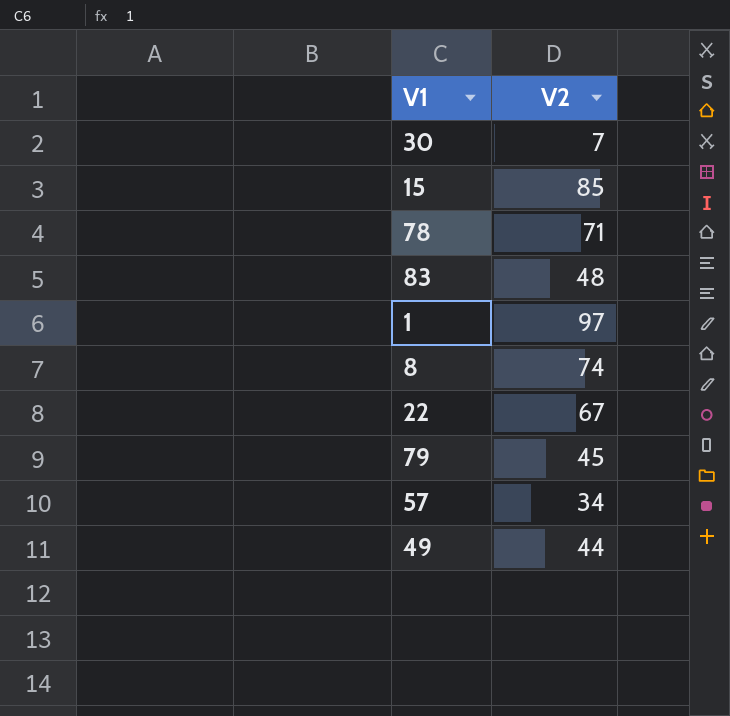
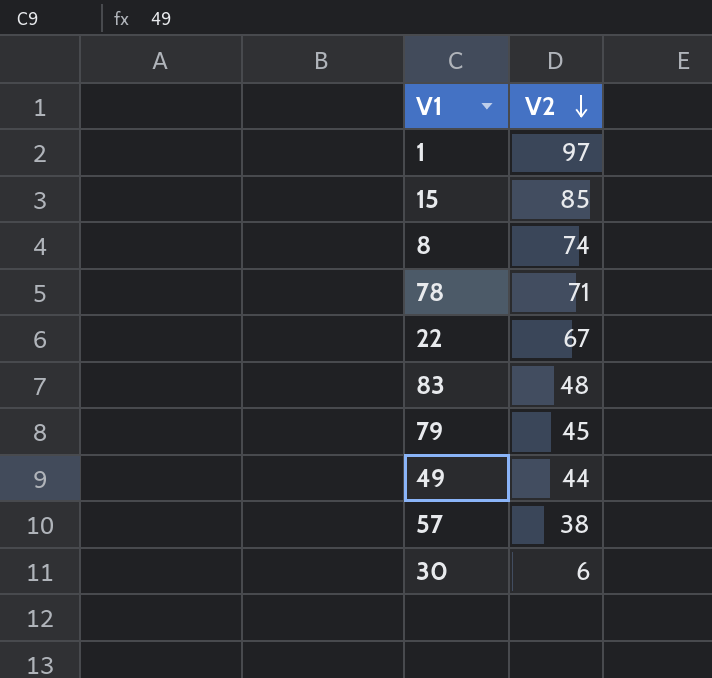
row order: none -> V2 descending
57 | V2: 34 -> 38
30 | V2: 7 -> 6

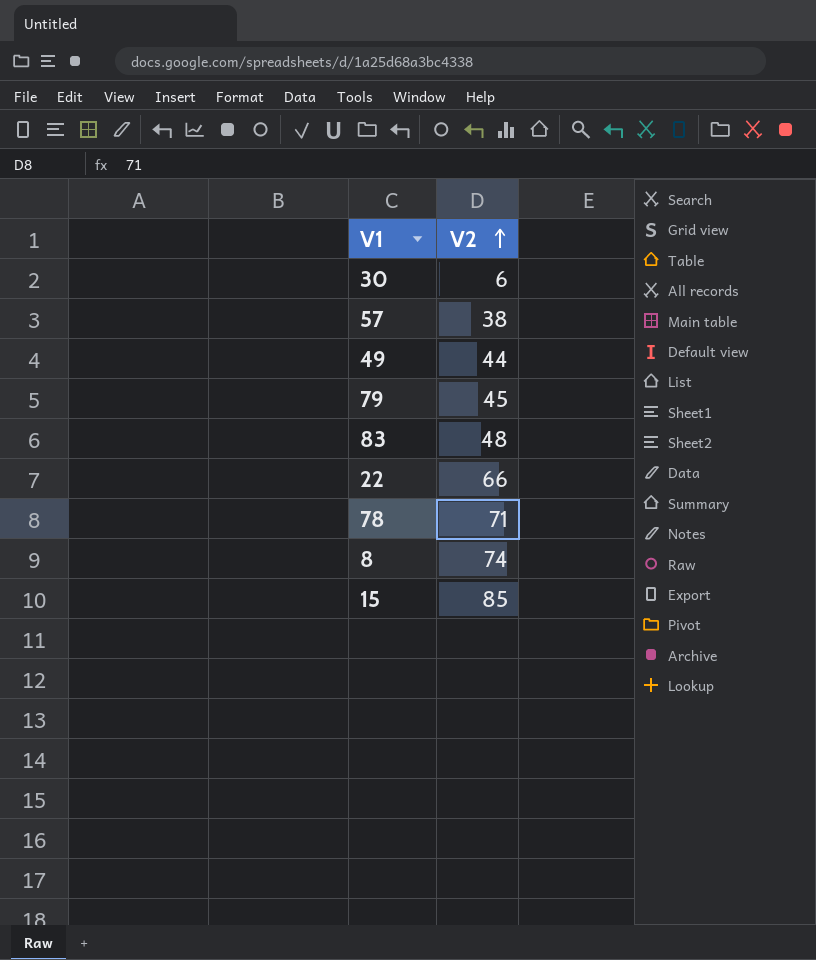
row order: V2 descending -> V2 ascending
row 1: 97 -> none
22 | V2: 67 -> 66

